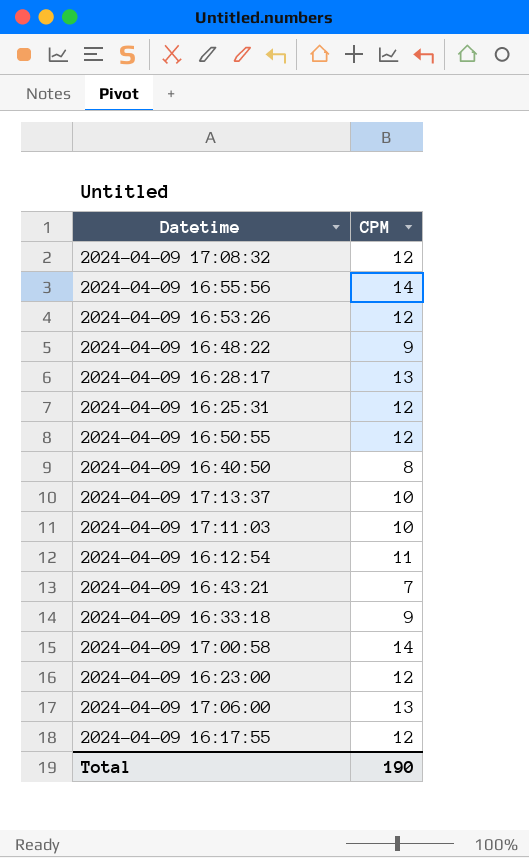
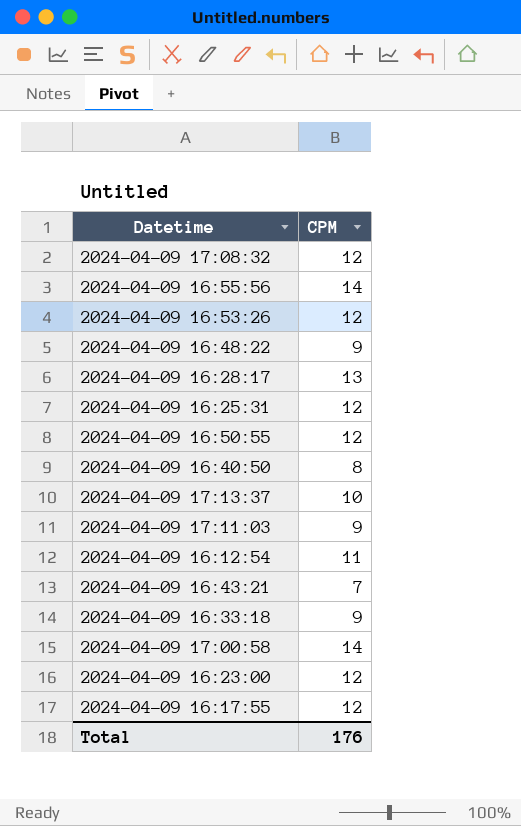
row 2024-04-09 17:06:00: 13 -> none
2024-04-09 17:11:03 | CPM: 10 -> 9
Total | CPM: 190 -> 176

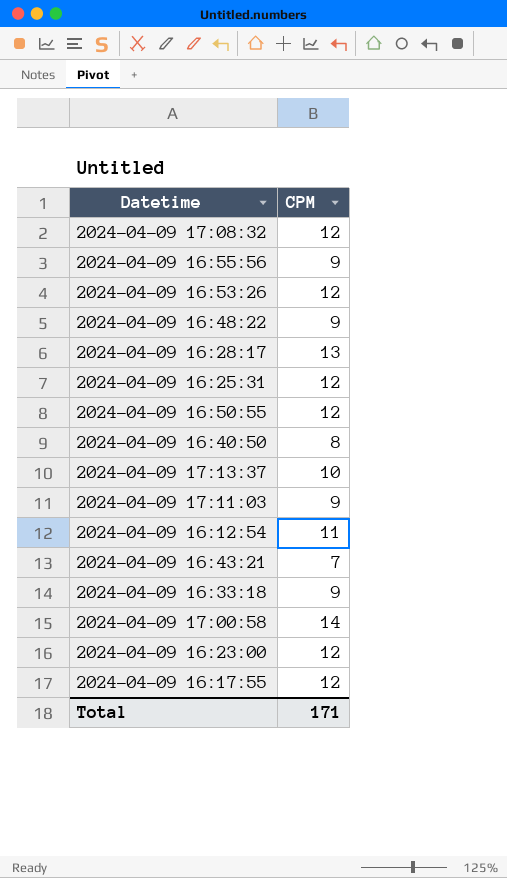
2024-04-09 16:55:56 | CPM: 14 -> 9
Total | CPM: 176 -> 171

